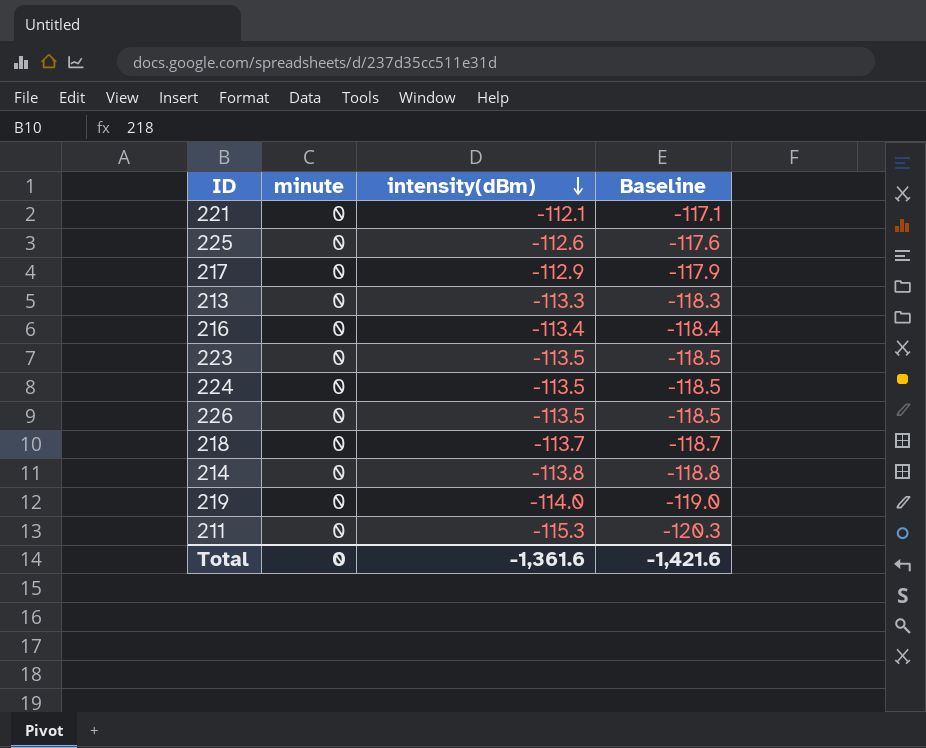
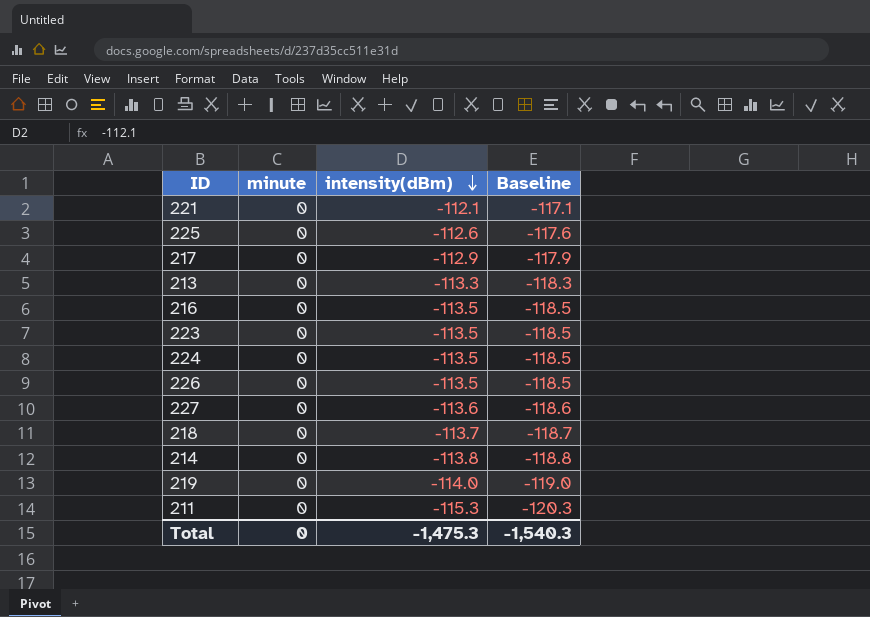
216 | intensity(dBm): -113.4 -> -113.5
216 | Baseline: -118.4 -> -118.5
row 227: none -> 0 | -113.6 | -118.6
Total | intensity(dBm): -1,361.6 -> -1,475.3
Total | Baseline: -1,421.6 -> -1,540.3

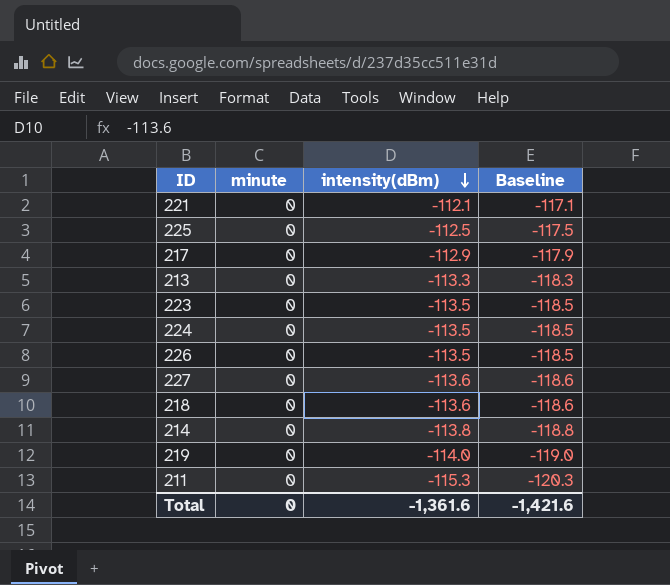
row 216: 0 | -113.5 | -118.5 -> none
225 | intensity(dBm): -112.6 -> -112.5
225 | Baseline: -117.6 -> -117.5
218 | intensity(dBm): -113.7 -> -113.6
218 | Baseline: -118.7 -> -118.6
Total | intensity(dBm): -1,475.3 -> -1,361.6
Total | Baseline: -1,540.3 -> -1,421.6

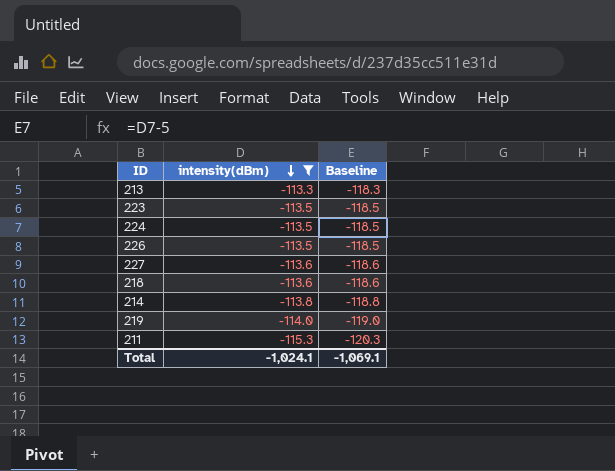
filter: none -> intensity(dBm) <= -113.3
column minute | position: 2 -> none
Total | intensity(dBm): -1,361.6 -> -1,024.1
Total | Baseline: -1,421.6 -> -1,069.1

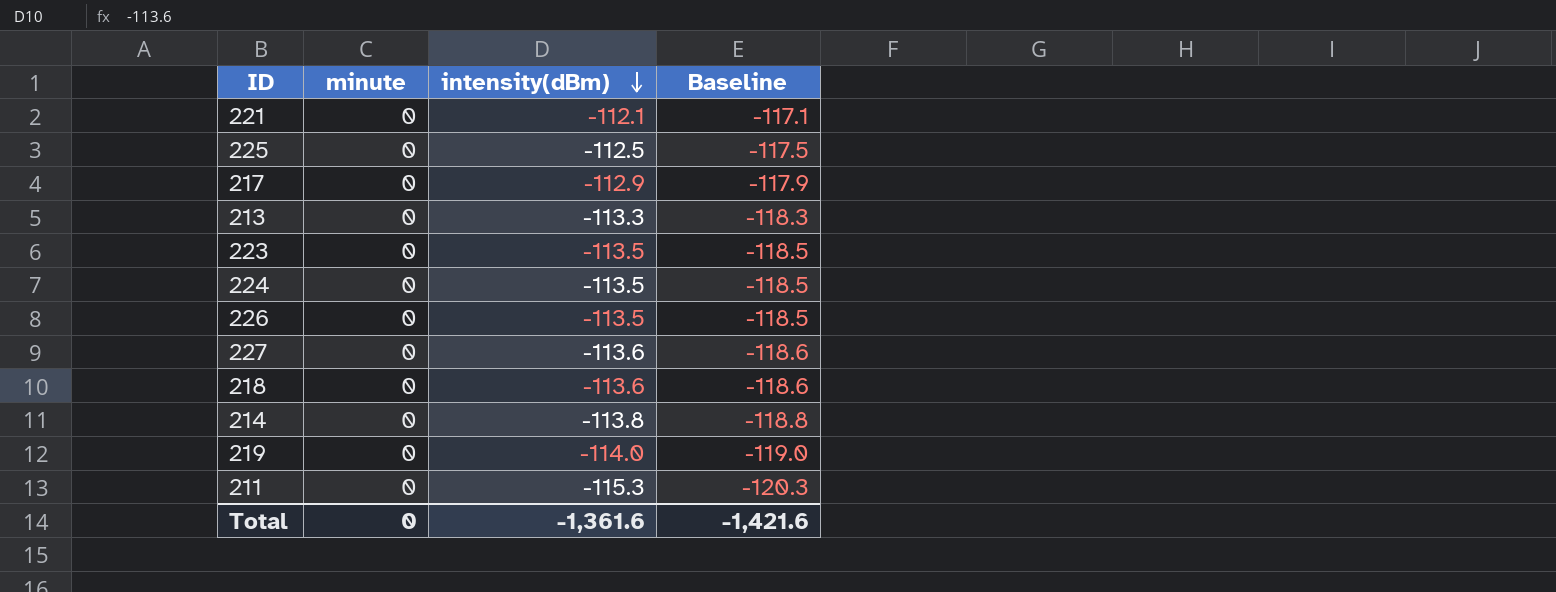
filter: intensity(dBm) <= -113.3 -> none
column minute | position: none -> 2
Total | intensity(dBm): -1,024.1 -> -1,361.6
Total | Baseline: -1,069.1 -> -1,421.6

